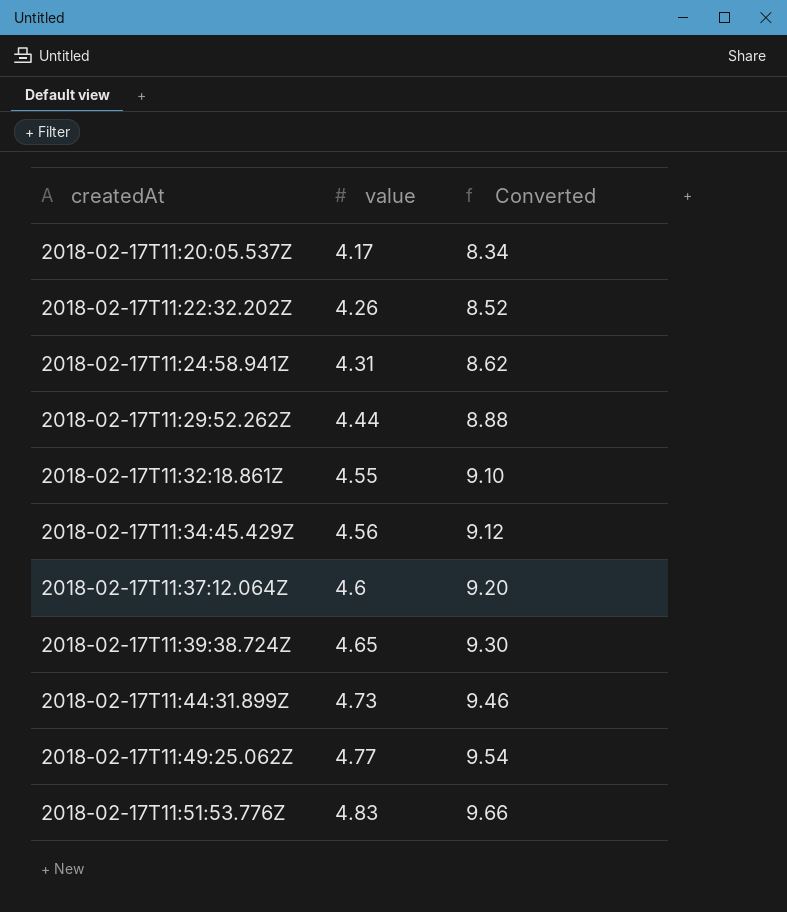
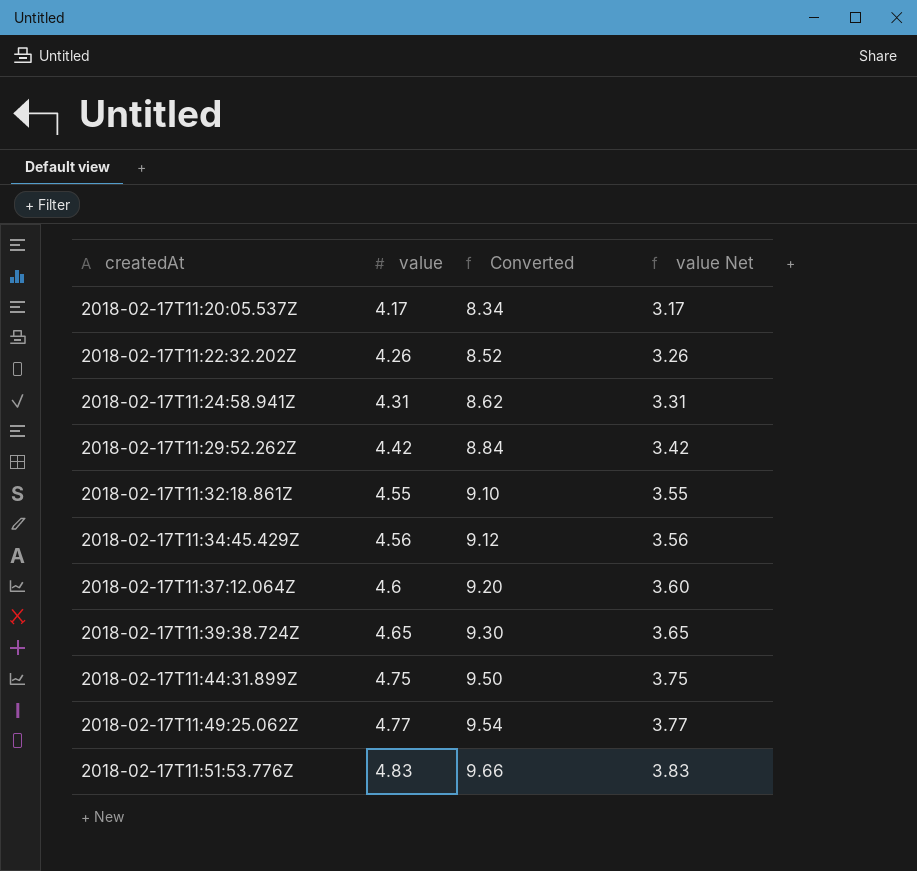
column value Net | formula: none -> [value] - 1
2018-02-17T11:29:52.262Z | value: 4.44 -> 4.42
2018-02-17T11:29:52.262Z | Converted: 8.88 -> 8.84
2018-02-17T11:44:31.899Z | value: 4.73 -> 4.75
2018-02-17T11:44:31.899Z | Converted: 9.46 -> 9.50

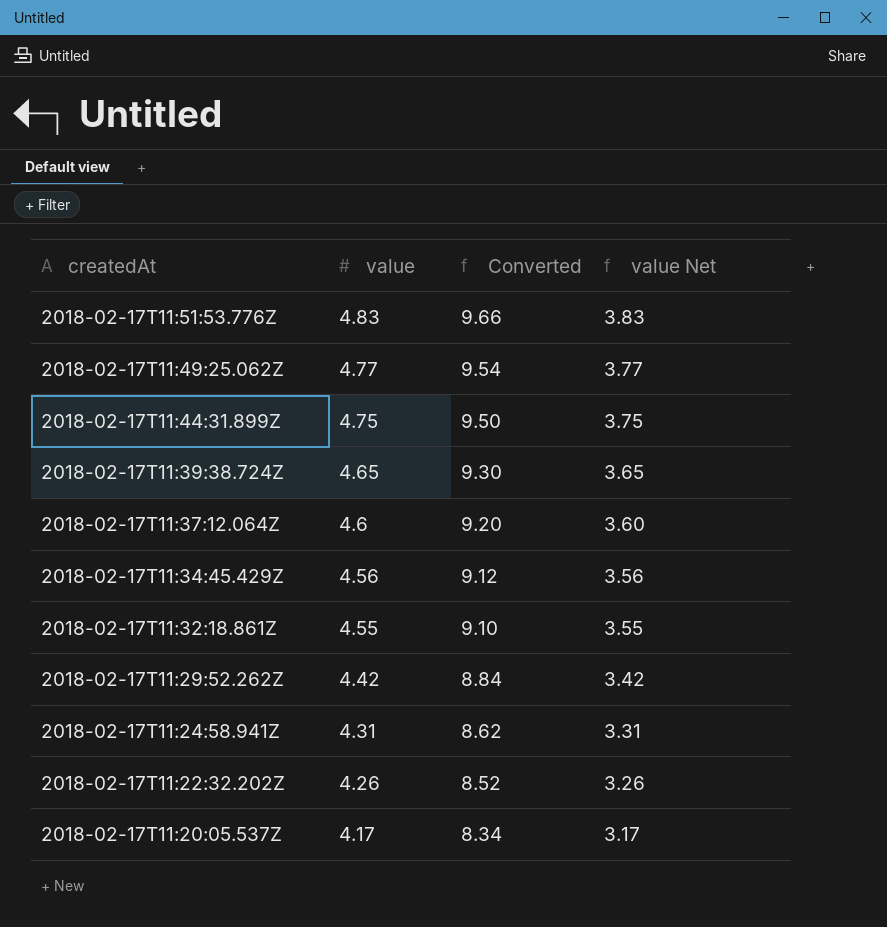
row order: createdAt ascending -> createdAt descending

